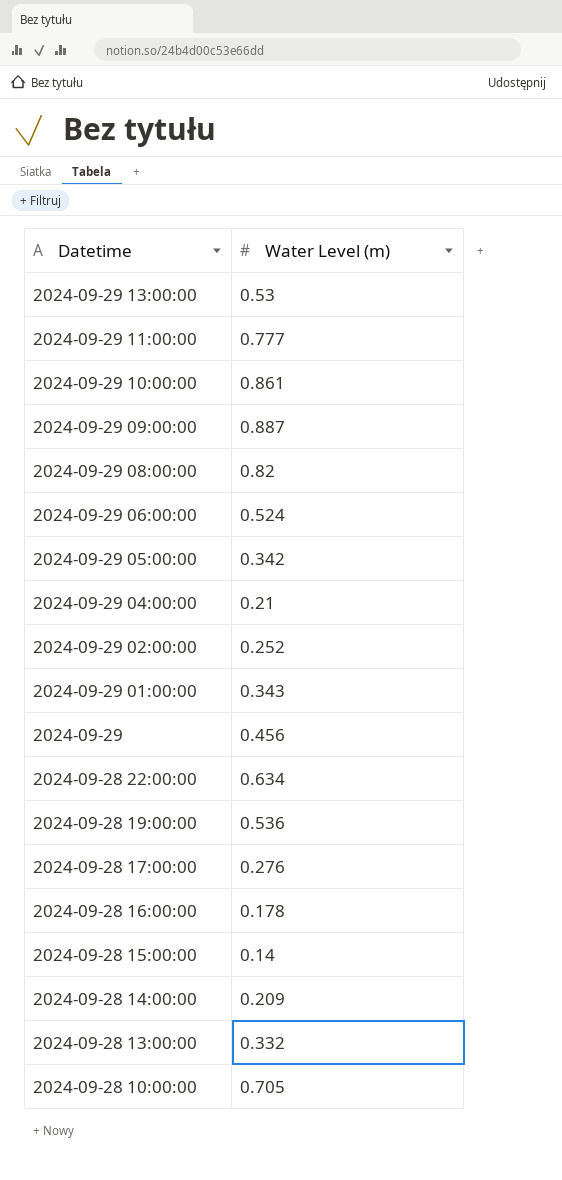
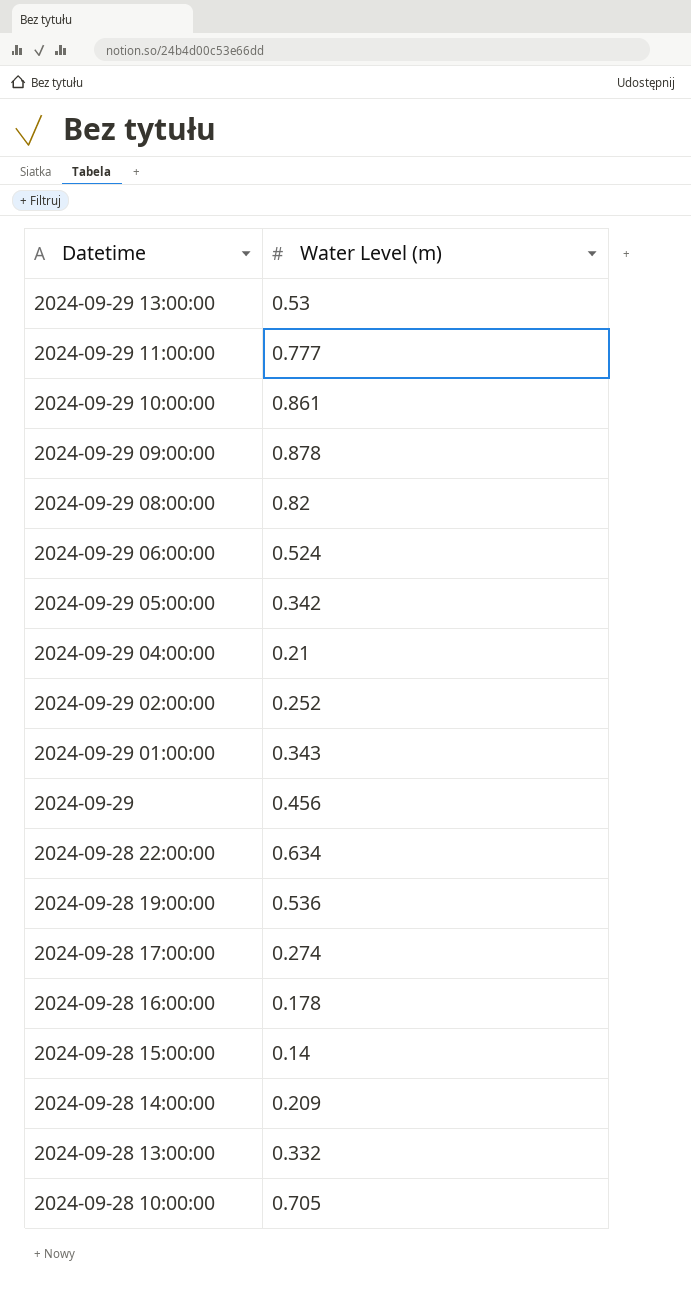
2024-09-29 09:00:00 | Water Level (m): 0.887 -> 0.878
2024-09-28 17:00:00 | Water Level (m): 0.276 -> 0.274

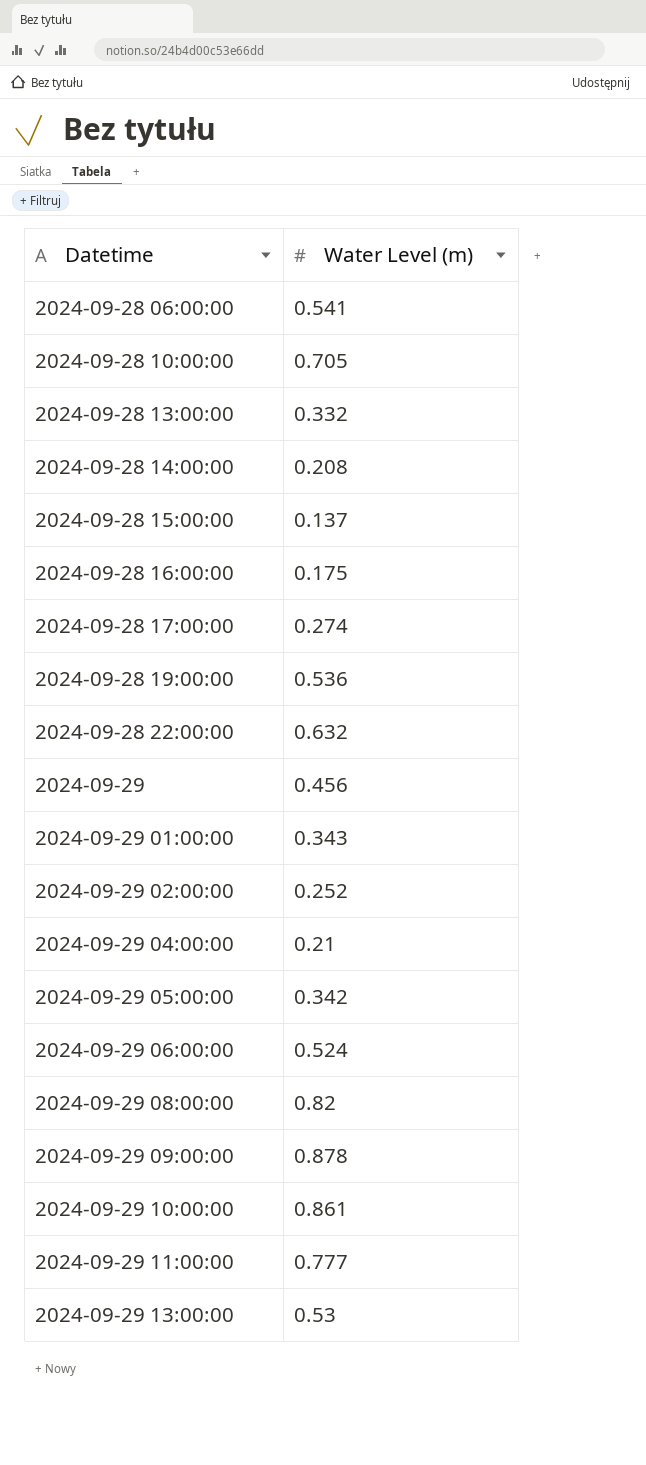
row order: Datetime descending -> Datetime ascending
row 2024-09-28 06:00:00: none -> 0.541
2024-09-28 14:00:00 | Water Level (m): 0.209 -> 0.208
2024-09-28 15:00:00 | Water Level (m): 0.14 -> 0.137
2024-09-28 16:00:00 | Water Level (m): 0.178 -> 0.175
2024-09-28 22:00:00 | Water Level (m): 0.634 -> 0.632

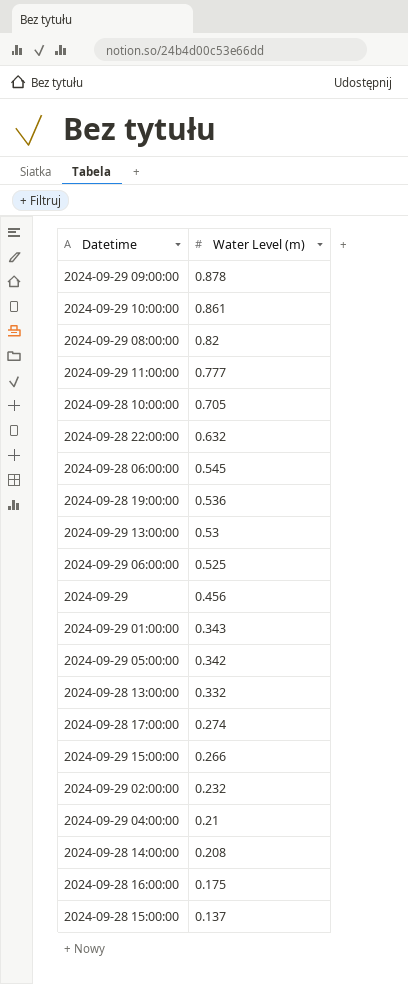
row order: Datetime ascending -> Water Level (m) descending
2024-09-28 06:00:00 | Water Level (m): 0.541 -> 0.545
2024-09-29 06:00:00 | Water Level (m): 0.524 -> 0.525
row 2024-09-29 15:00:00: none -> 0.266
2024-09-29 02:00:00 | Water Level (m): 0.252 -> 0.232

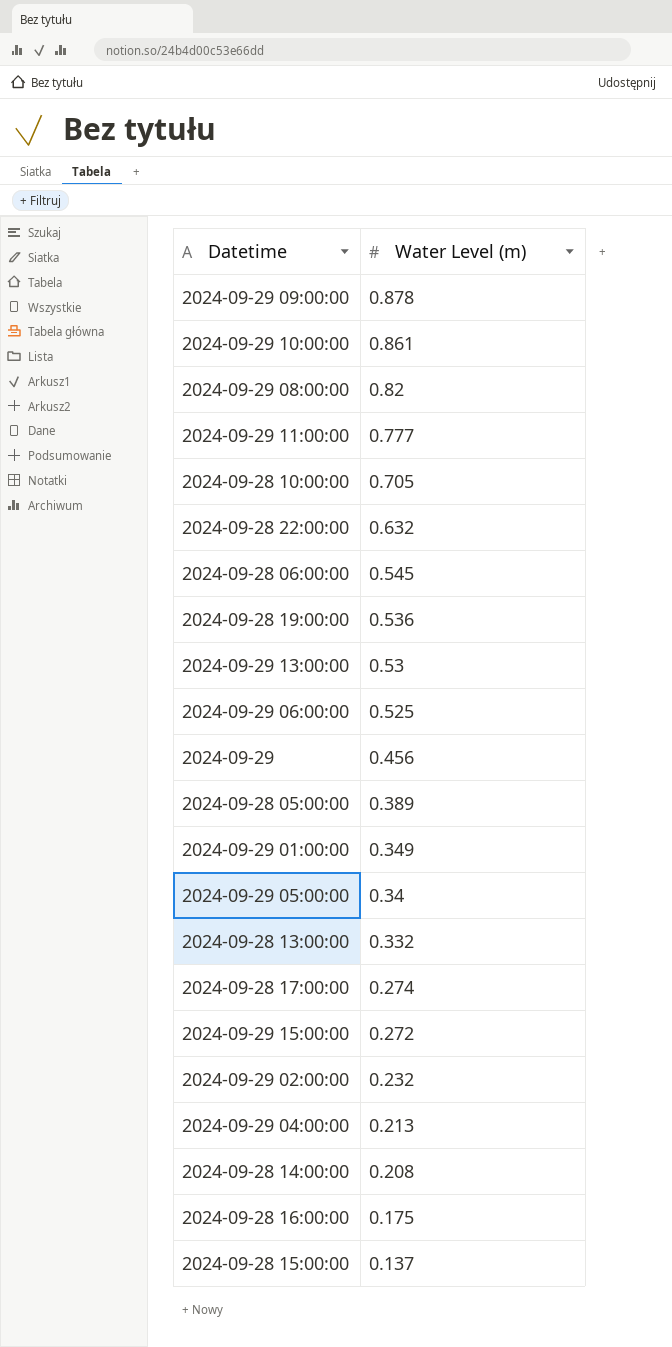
row 2024-09-28 05:00:00: none -> 0.389
2024-09-29 01:00:00 | Water Level (m): 0.343 -> 0.349
2024-09-29 05:00:00 | Water Level (m): 0.342 -> 0.34
2024-09-29 15:00:00 | Water Level (m): 0.266 -> 0.272
2024-09-29 04:00:00 | Water Level (m): 0.21 -> 0.213

